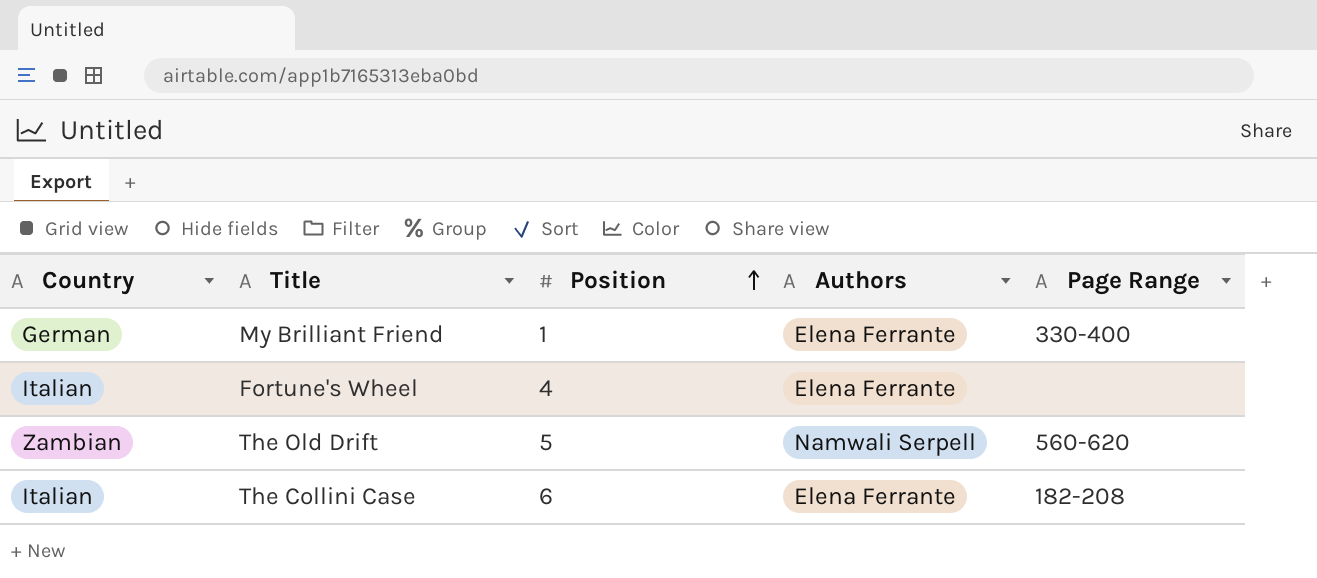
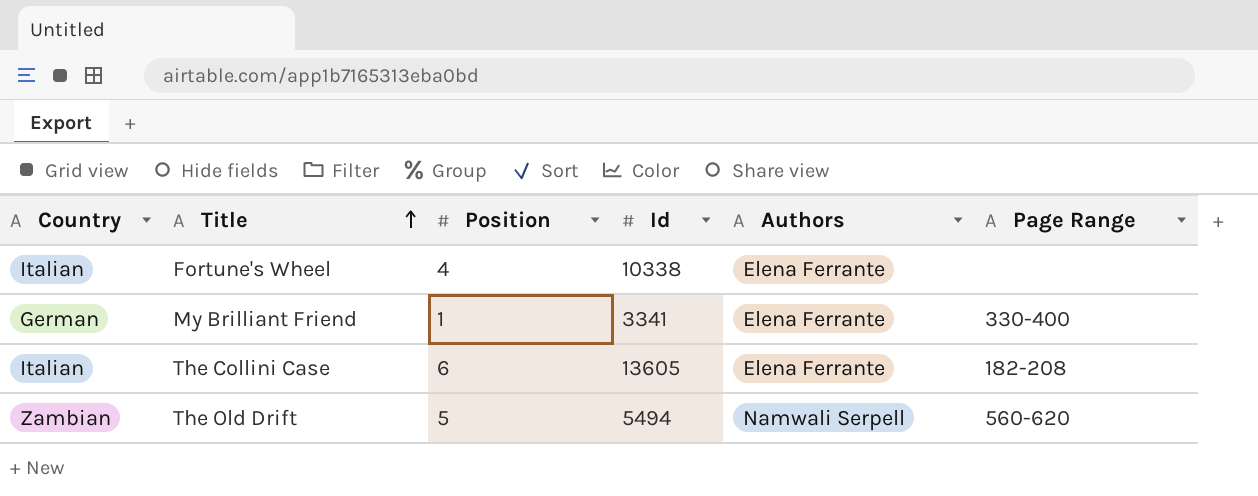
row order: Position ascending -> Title ascending
column Id | position: none -> 4

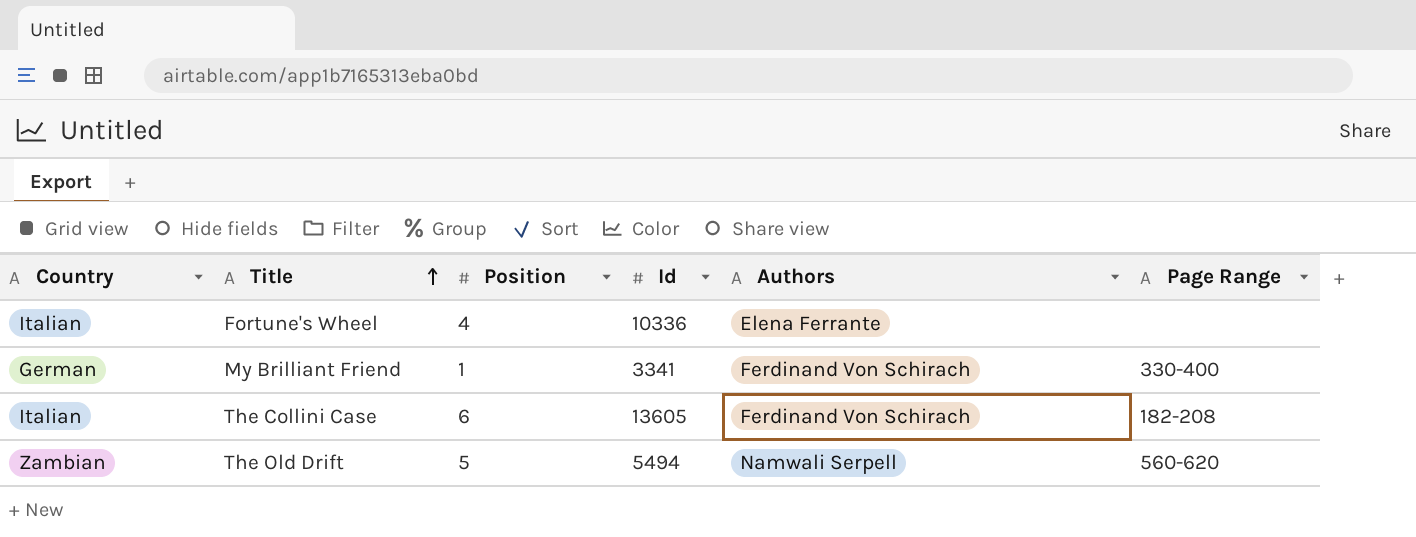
Fortune's Wheel | Id: 10338 -> 10336
My Brilliant Friend | Authors: Elena Ferrante -> Ferdinand Von Schirach
The Collini Case | Authors: Elena Ferrante -> Ferdinand Von Schirach

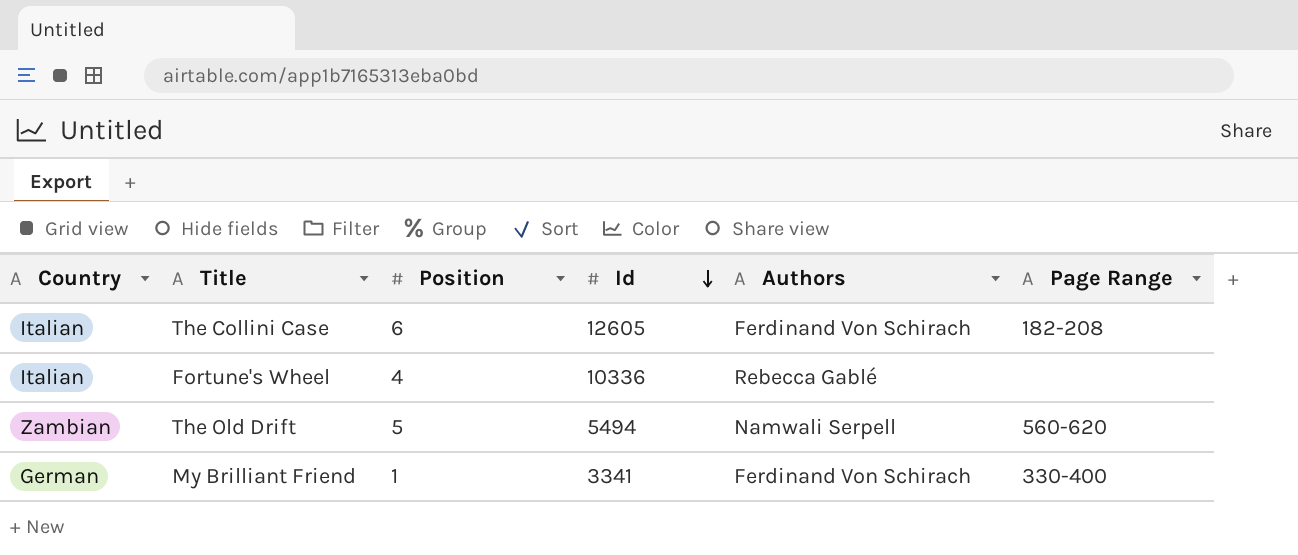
row order: Title ascending -> Id descending
The Collini Case | Id: 13605 -> 12605
Fortune's Wheel | Authors: Elena Ferrante -> Rebecca Gablé

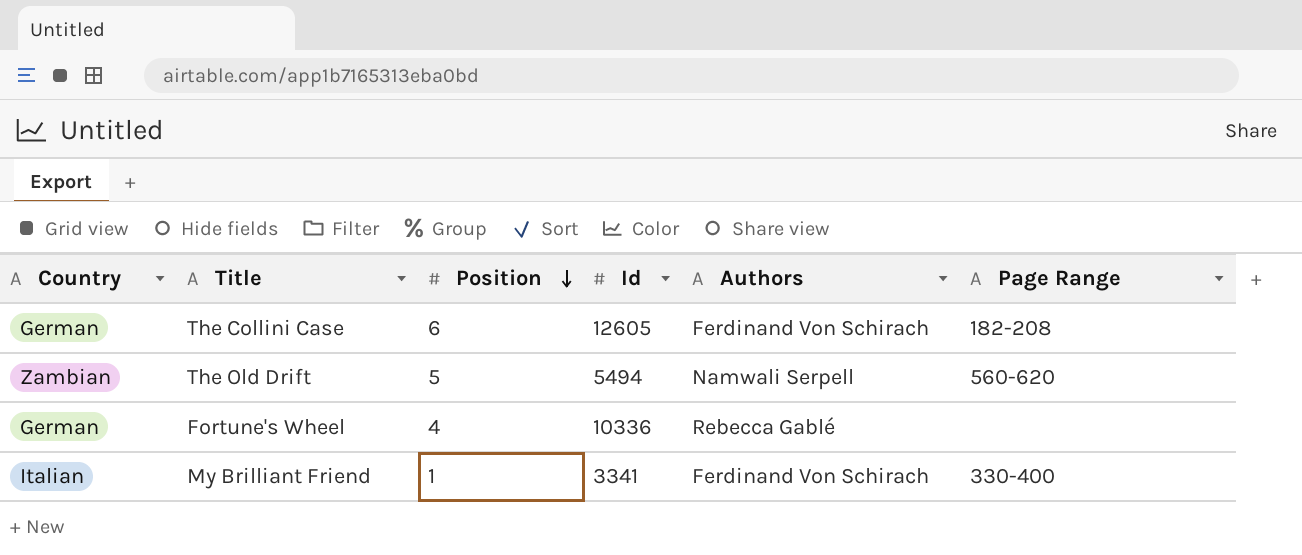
row order: Id descending -> Position descending
The Collini Case | Country: Italian -> German
Fortune's Wheel | Country: Italian -> German
My Brilliant Friend | Country: German -> Italian

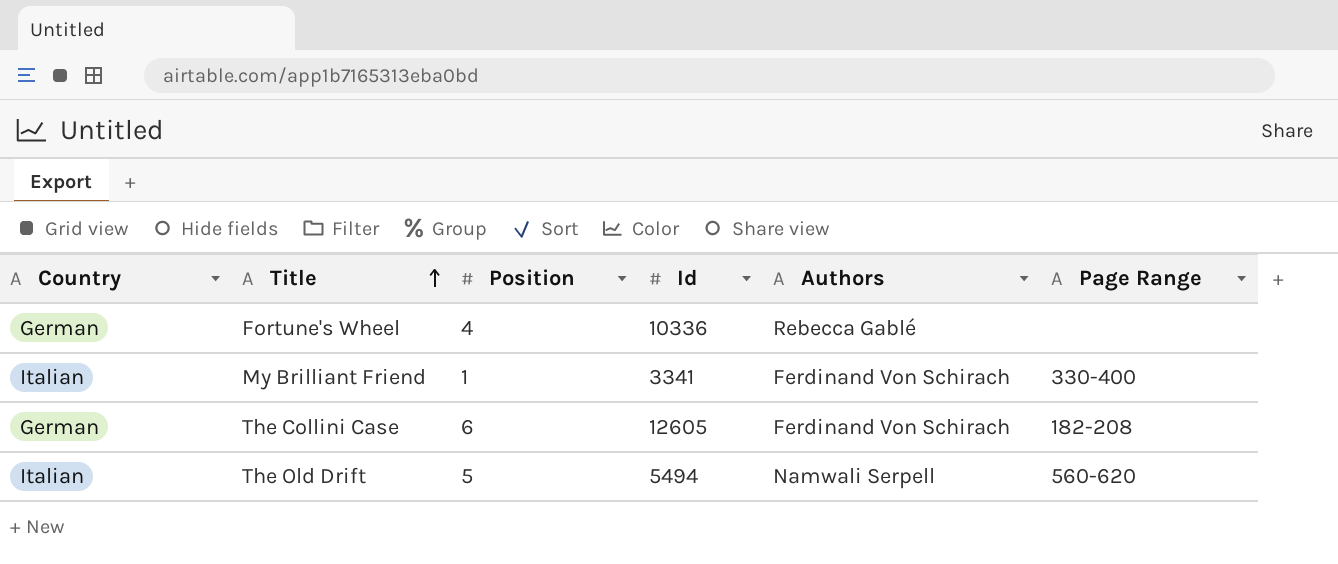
row order: Position descending -> Title ascending
The Old Drift | Country: Zambian -> Italian

